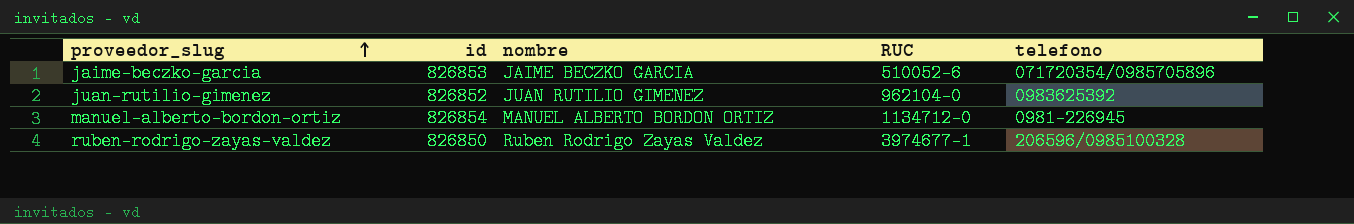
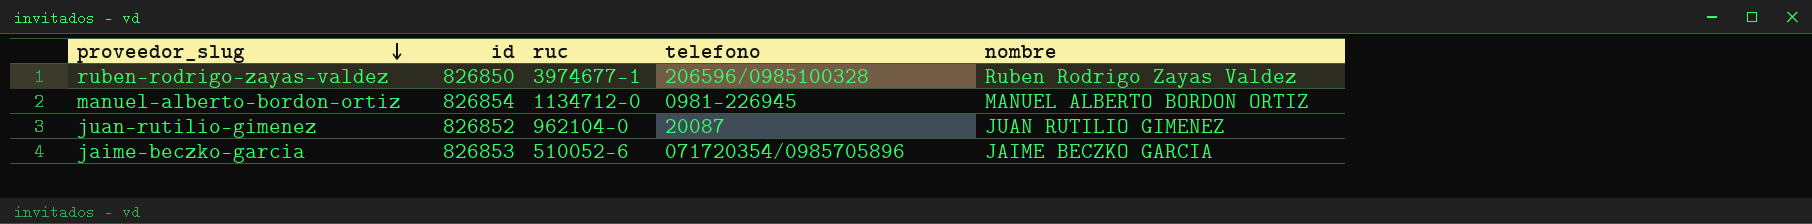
row order: proveedor_slug ascending -> proveedor_slug descending
column name: RUC -> ruc
column nombre | position: 3 -> 5
juan-rutilio-gimenez | telefono: 0983625392 -> 20087

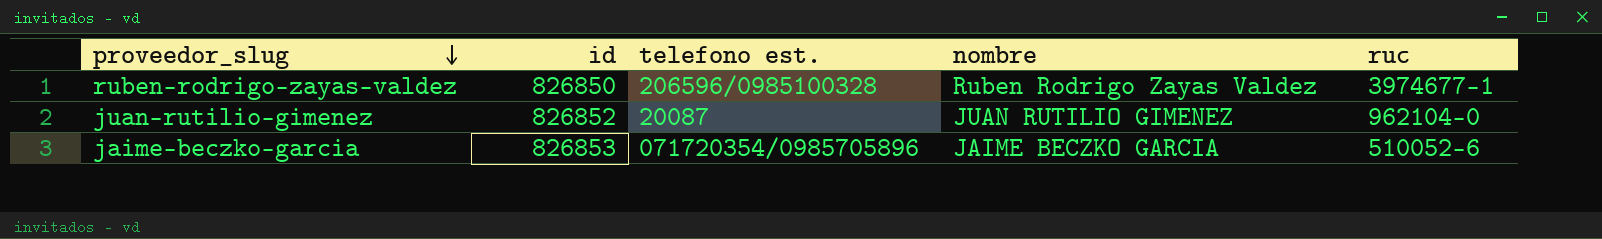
column name: telefono -> telefono est.
column ruc | position: 3 -> 5
row manuel-alberto-bordon-ortiz: 826854 | 1134712-0 | 0981-226945 | MANUEL ALBERTO BORDON ORTIZ -> none

